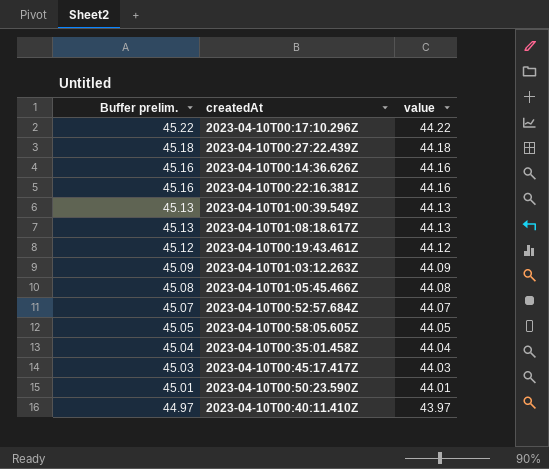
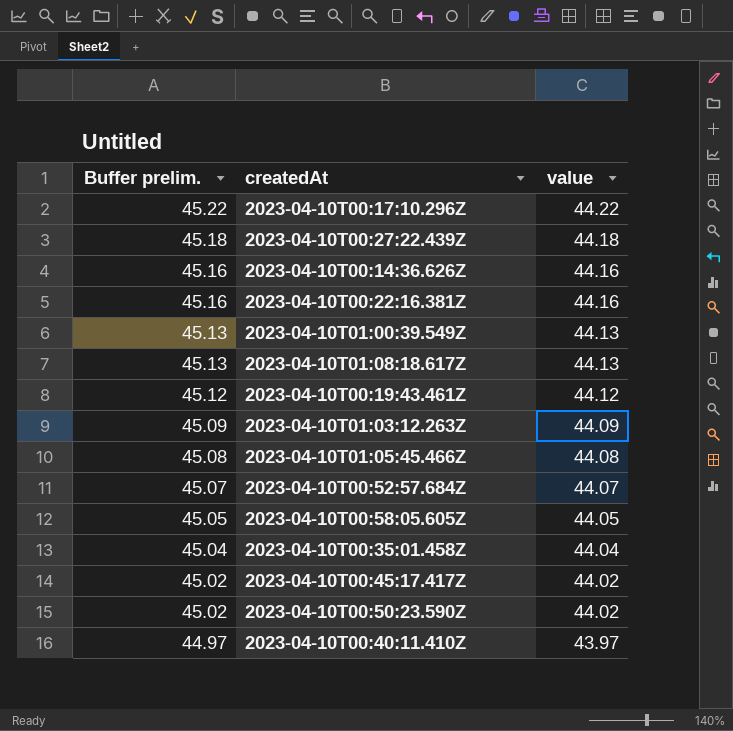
2023-04-10T00:45:17.417Z | Buffer prelim.: 45.03 -> 45.02
2023-04-10T00:45:17.417Z | value: 44.03 -> 44.02
2023-04-10T00:50:23.590Z | Buffer prelim.: 45.01 -> 45.02
2023-04-10T00:50:23.590Z | value: 44.01 -> 44.02

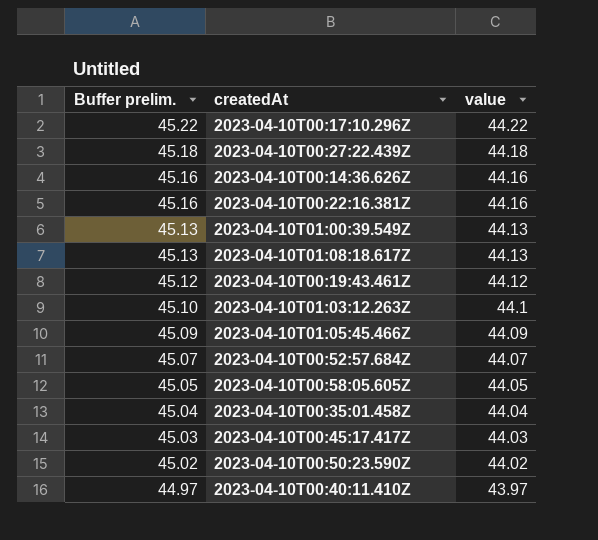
2023-04-10T01:03:12.263Z | Buffer prelim.: 45.09 -> 45.10
2023-04-10T01:03:12.263Z | value: 44.09 -> 44.1
2023-04-10T01:05:45.466Z | Buffer prelim.: 45.08 -> 45.09
2023-04-10T01:05:45.466Z | value: 44.08 -> 44.09
2023-04-10T00:45:17.417Z | Buffer prelim.: 45.02 -> 45.03
2023-04-10T00:45:17.417Z | value: 44.02 -> 44.03

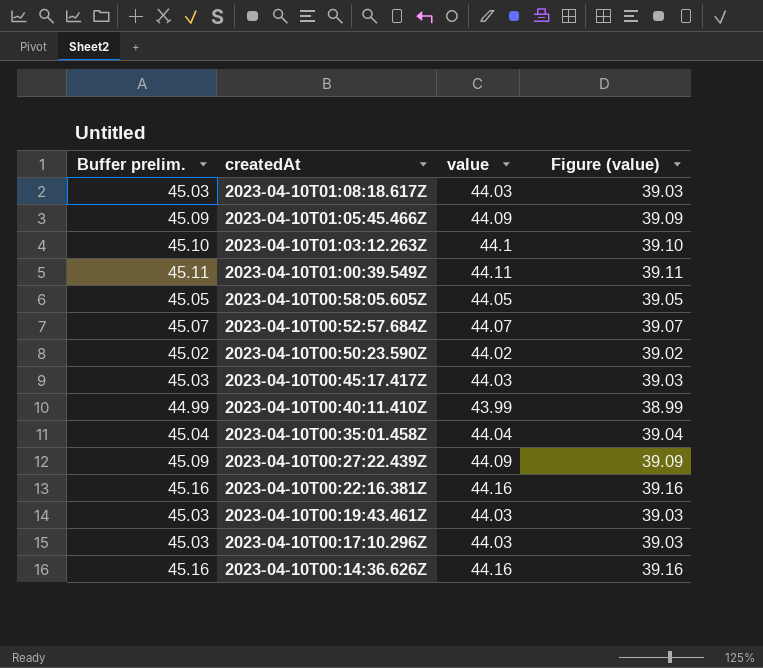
row order: Buffer prelim. descending -> createdAt descending
column Figure (value) | formula: none -> [value] - 5
2023-04-10T01:08:18.617Z | Buffer prelim.: 45.13 -> 45.03
2023-04-10T01:08:18.617Z | value: 44.13 -> 44.03
2023-04-10T01:00:39.549Z | Buffer prelim.: 45.13 -> 45.11
2023-04-10T01:00:39.549Z | value: 44.13 -> 44.11
2023-04-10T00:40:11.410Z | Buffer prelim.: 44.97 -> 44.99
2023-04-10T00:40:11.410Z | value: 43.97 -> 43.99
2023-04-10T00:27:22.439Z | Buffer prelim.: 45.18 -> 45.09
2023-04-10T00:27:22.439Z | value: 44.18 -> 44.09
2023-04-10T00:19:43.461Z | Buffer prelim.: 45.12 -> 45.03
2023-04-10T00:19:43.461Z | value: 44.12 -> 44.03
2023-04-10T00:17:10.296Z | Buffer prelim.: 45.22 -> 45.03
2023-04-10T00:17:10.296Z | value: 44.22 -> 44.03

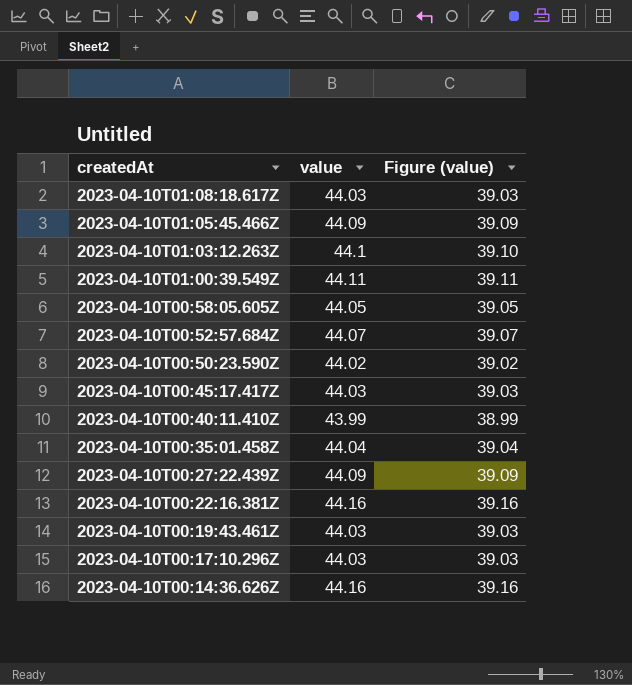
column Buffer prelim. | formula: [value] + 1 -> none

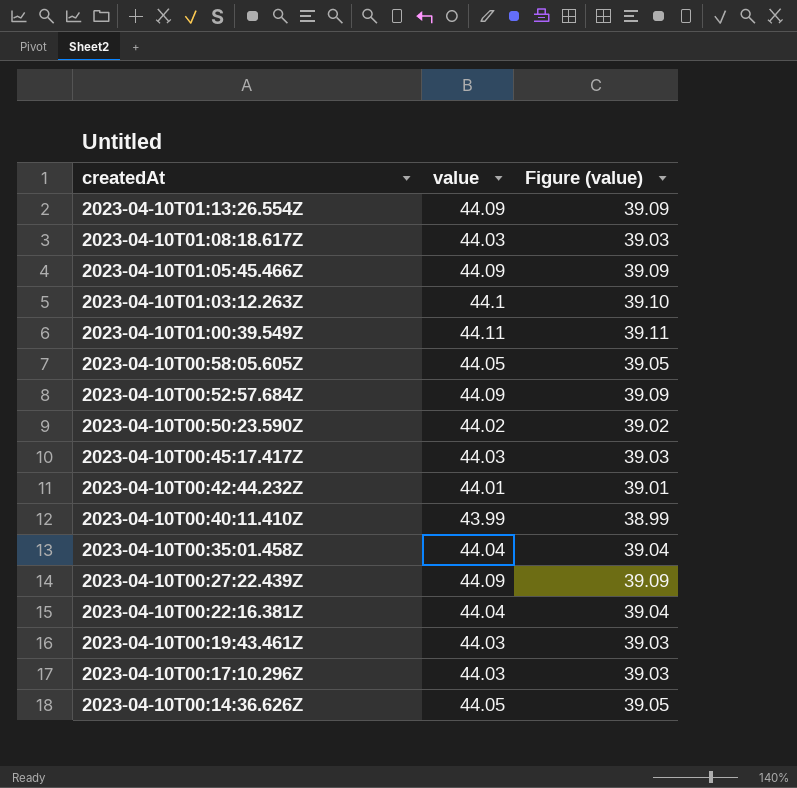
row 2023-04-10T01:13:26.554Z: none -> 44.09 | 39.09
2023-04-10T00:52:57.684Z | value: 44.07 -> 44.09
2023-04-10T00:52:57.684Z | Figure (value): 39.07 -> 39.09
row 2023-04-10T00:42:44.232Z: none -> 44.01 | 39.01
2023-04-10T00:22:16.381Z | value: 44.16 -> 44.04
2023-04-10T00:22:16.381Z | Figure (value): 39.16 -> 39.04
2023-04-10T00:14:36.626Z | value: 44.16 -> 44.05
2023-04-10T00:14:36.626Z | Figure (value): 39.16 -> 39.05

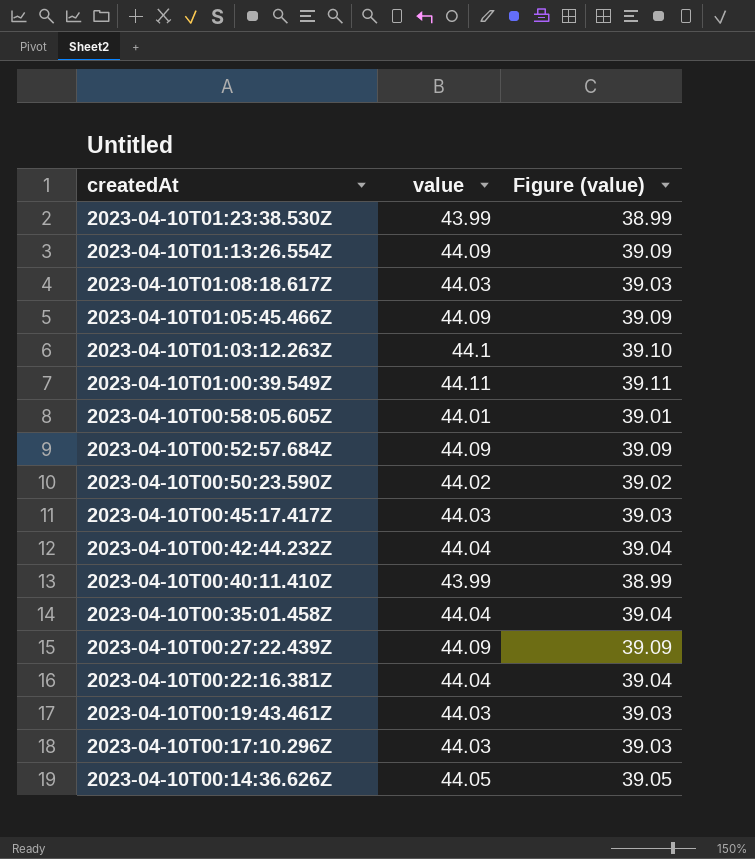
row 2023-04-10T01:23:38.530Z: none -> 43.99 | 38.99
2023-04-10T00:58:05.605Z | value: 44.05 -> 44.01
2023-04-10T00:58:05.605Z | Figure (value): 39.05 -> 39.01
2023-04-10T00:42:44.232Z | value: 44.01 -> 44.04
2023-04-10T00:42:44.232Z | Figure (value): 39.01 -> 39.04

